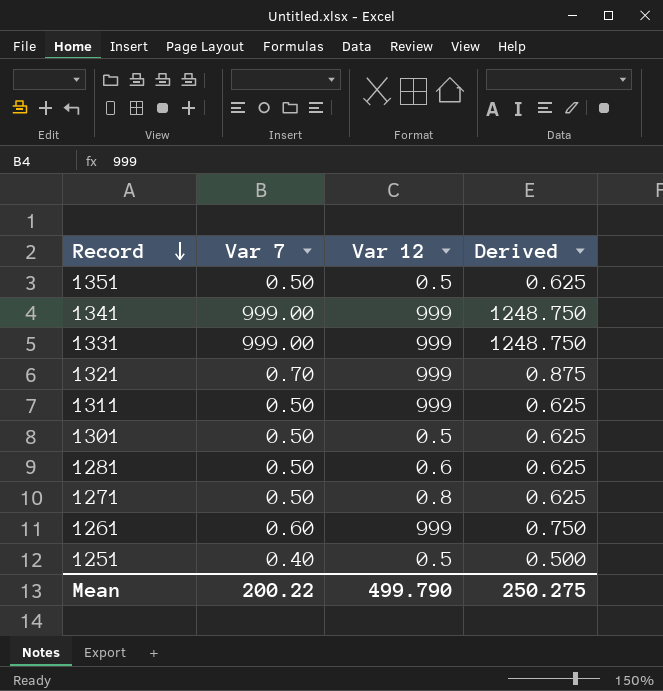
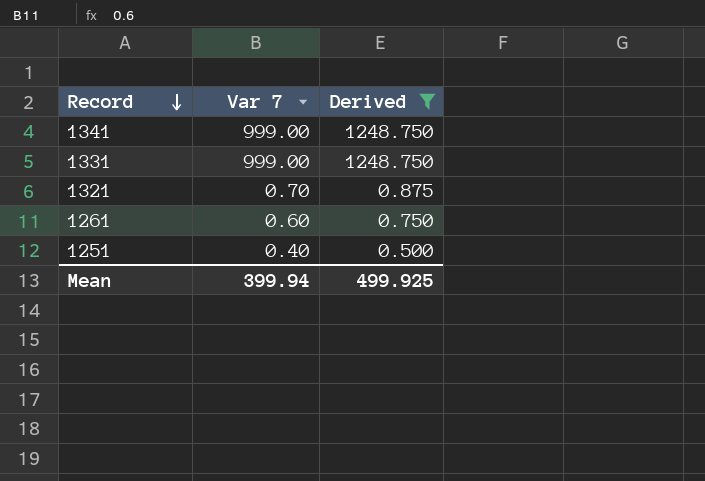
filter: none -> Derived != 0.625
column Var 12 | position: 3 -> none
Mean | Var 7: 200.22 -> 399.94
Mean | Derived: 250.275 -> 499.925

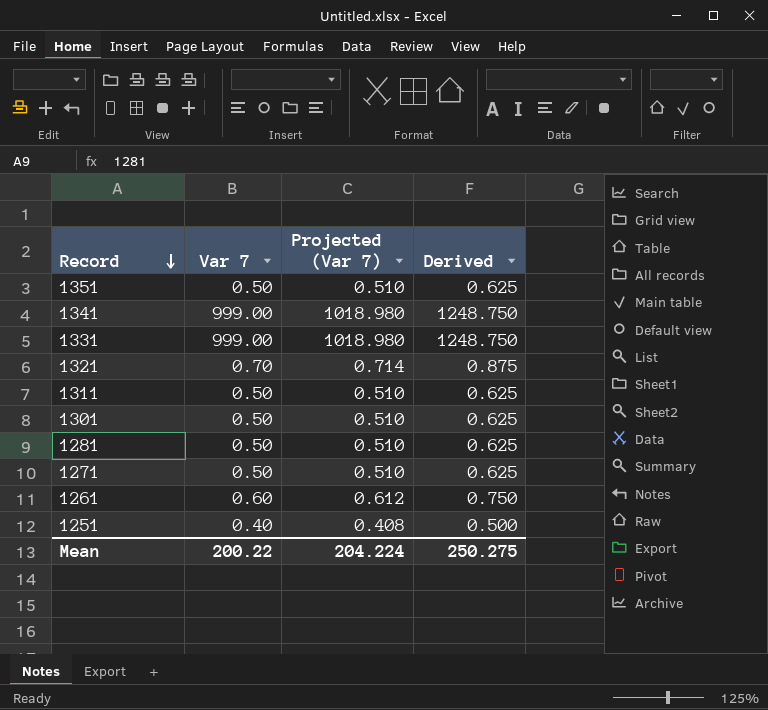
filter: Derived != 0.625 -> none
column Projected (Var 7) | formula: none -> [Var 7] * 1.02
Mean | Var 7: 399.94 -> 200.22
Mean | Derived: 499.925 -> 250.275

